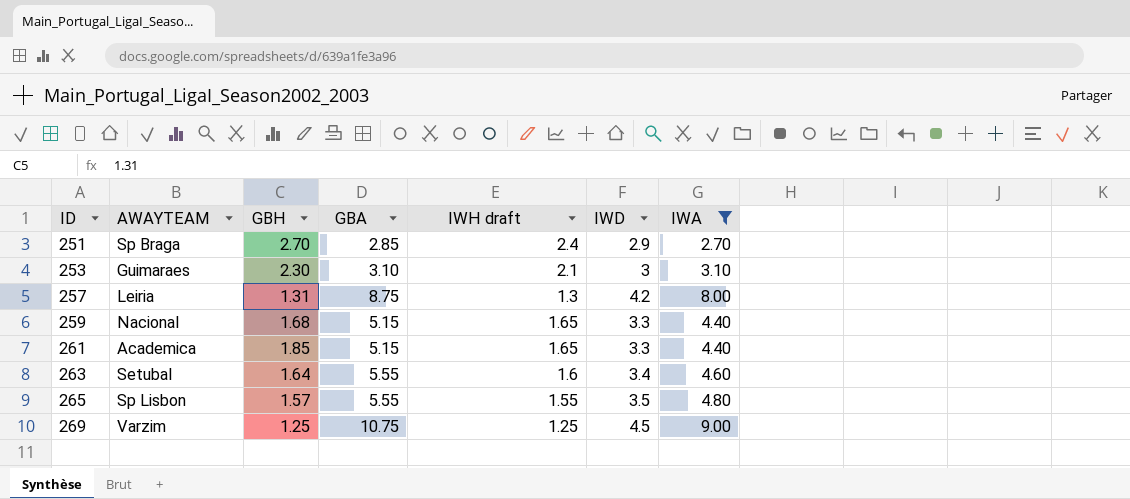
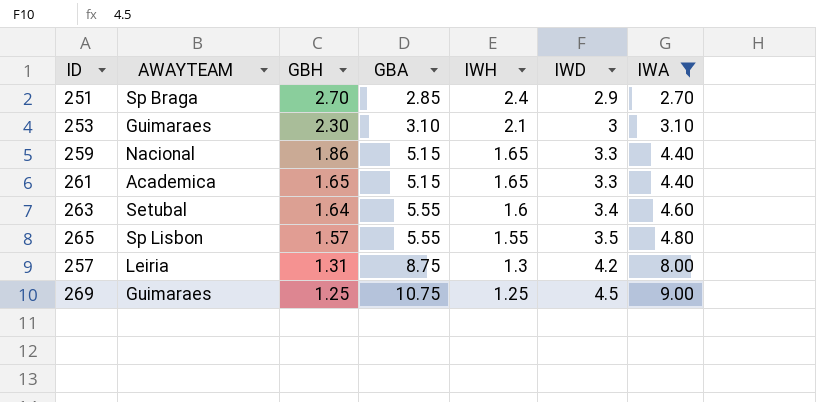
row order: ID ascending -> GBH descending
column name: IWH draft -> IWH
259 | GBH: 1.68 -> 1.86
261 | GBH: 1.85 -> 1.65
269 | AWAYTEAM: Varzim -> Guimaraes

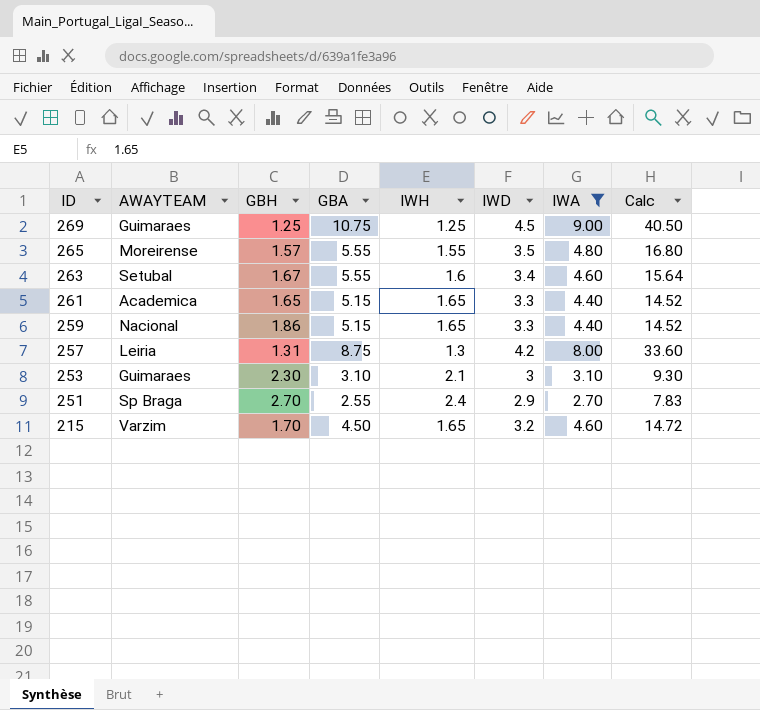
row order: GBH descending -> ID descending
column Calc | formula: none -> [IWD] * [IWA]
265 | AWAYTEAM: Sp Lisbon -> Moreirense
263 | GBH: 1.64 -> 1.67
251 | GBA: 2.85 -> 2.55
row 215: none -> Varzim | 1.70 | 4.50 | 1.65 | 3.2 | 4.60 | 14.72

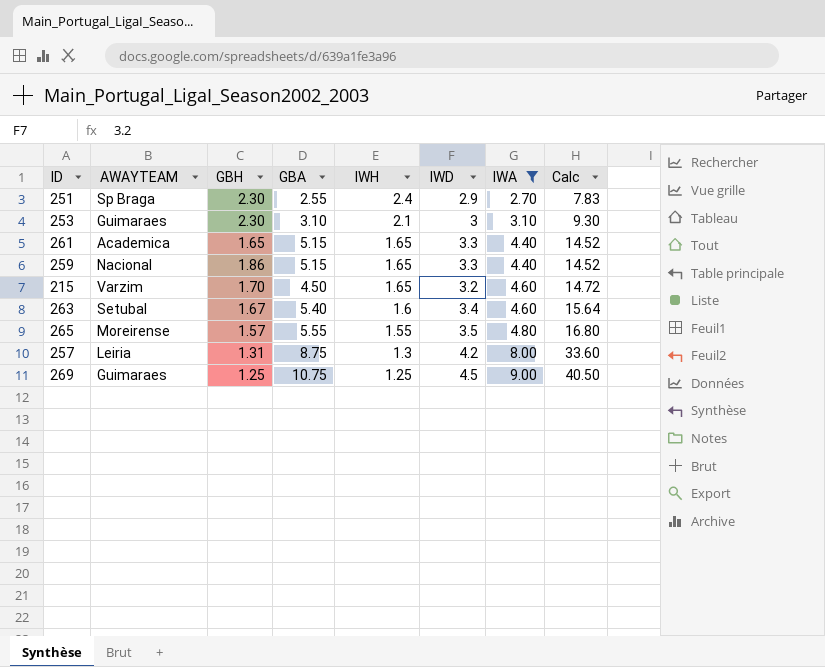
row order: ID descending -> IWH descending
251 | GBH: 2.70 -> 2.30
263 | GBA: 5.55 -> 5.40

